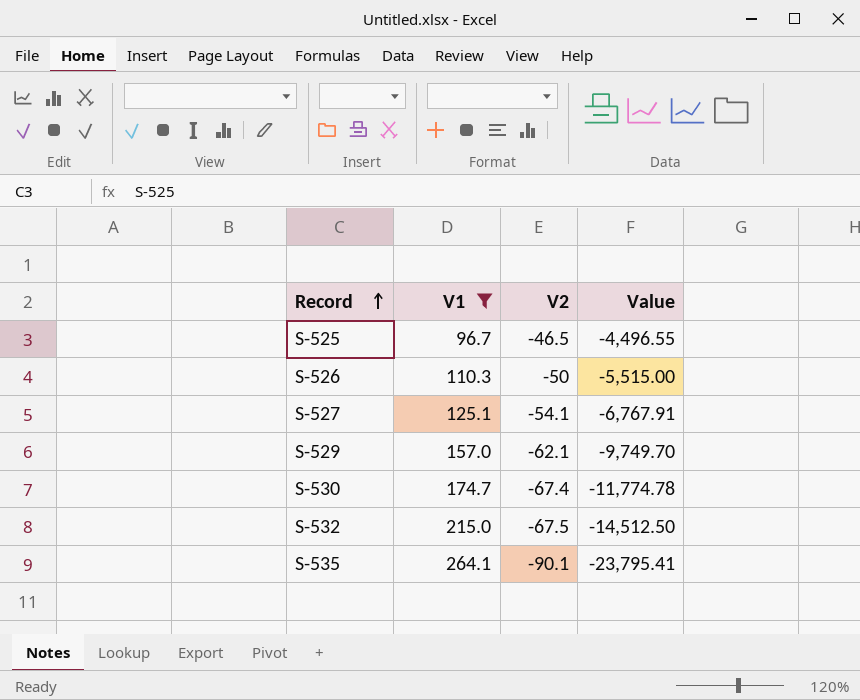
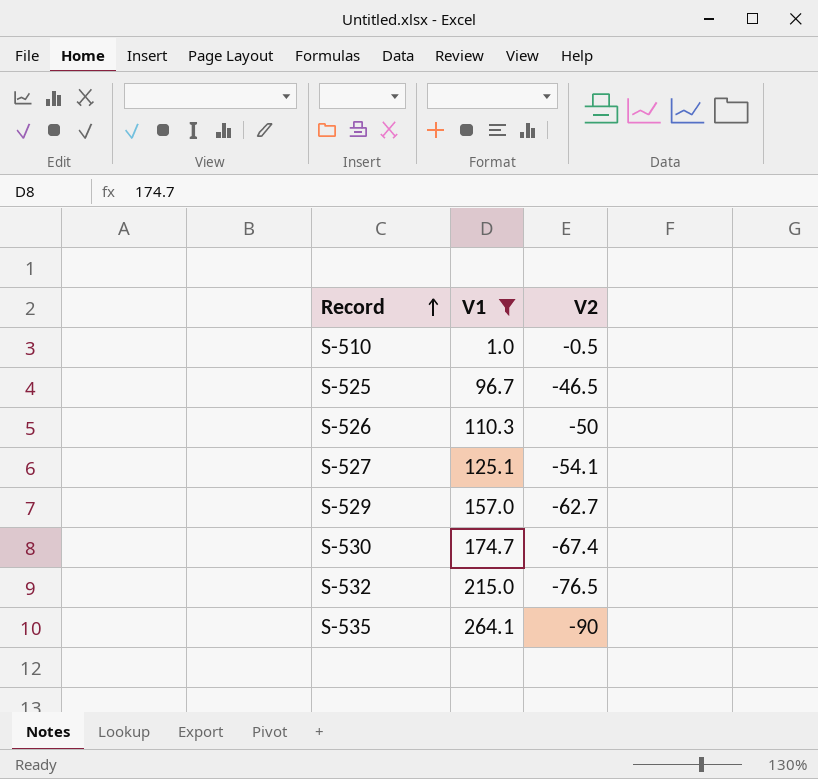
column Value | formula: [V1] * [V2] -> none
row S-510: none -> 1.0 | -0.5
S-529 | V2: -62.1 -> -62.7
S-532 | V2: -67.5 -> -76.5
S-535 | V2: -90.1 -> -90

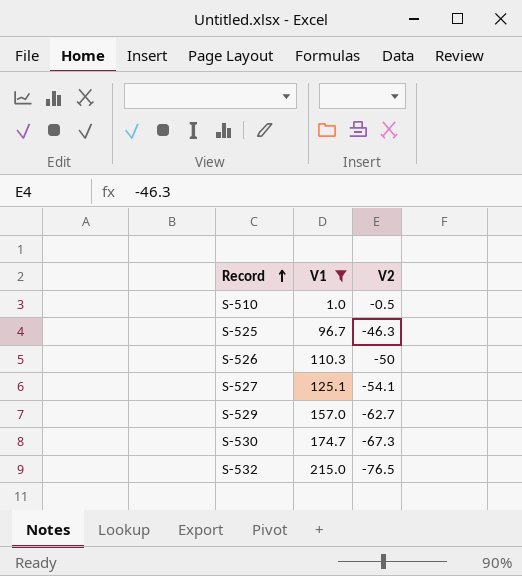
row S-535: 264.1 | -90 -> none
S-525 | V2: -46.5 -> -46.3
S-530 | V2: -67.4 -> -67.3

